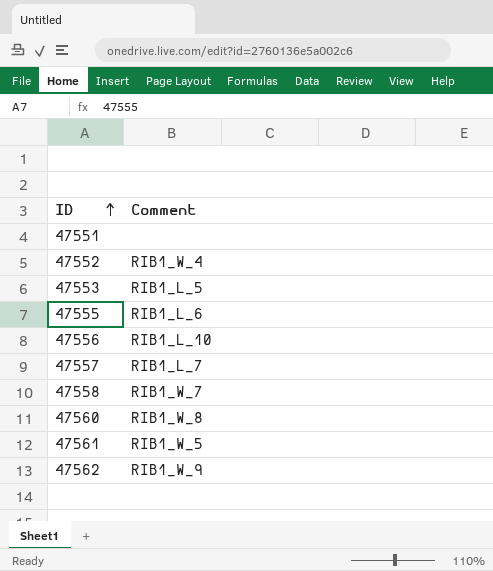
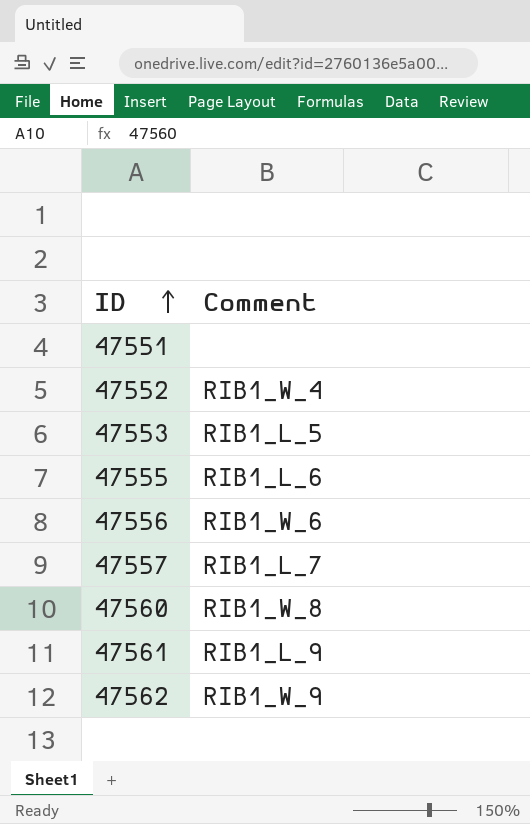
row 47558: RIB1_W_7 -> none
47556 | Comment: RIB1_L_10 -> RIB1_W_6
47561 | Comment: RIB1_W_5 -> RIB1_L_9

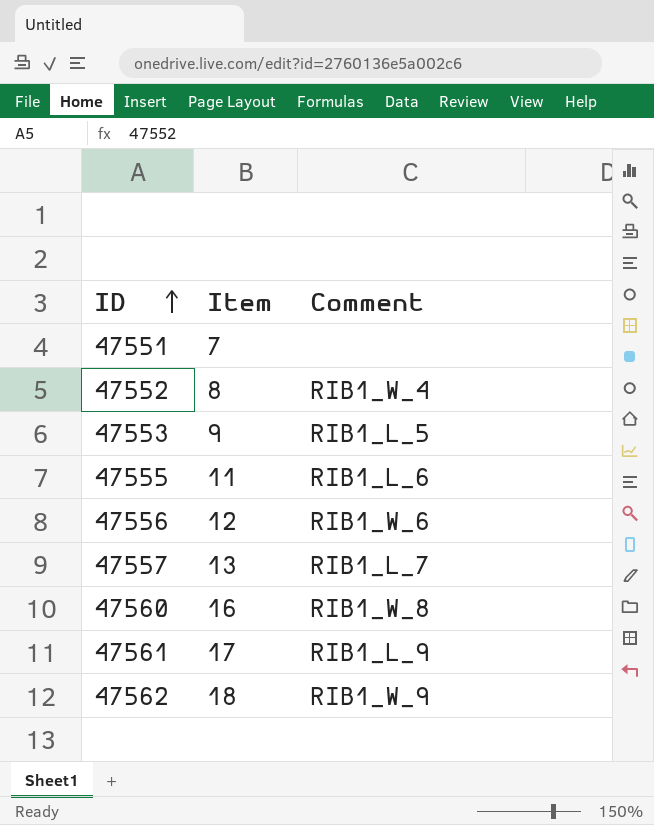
column Item | position: none -> 2

